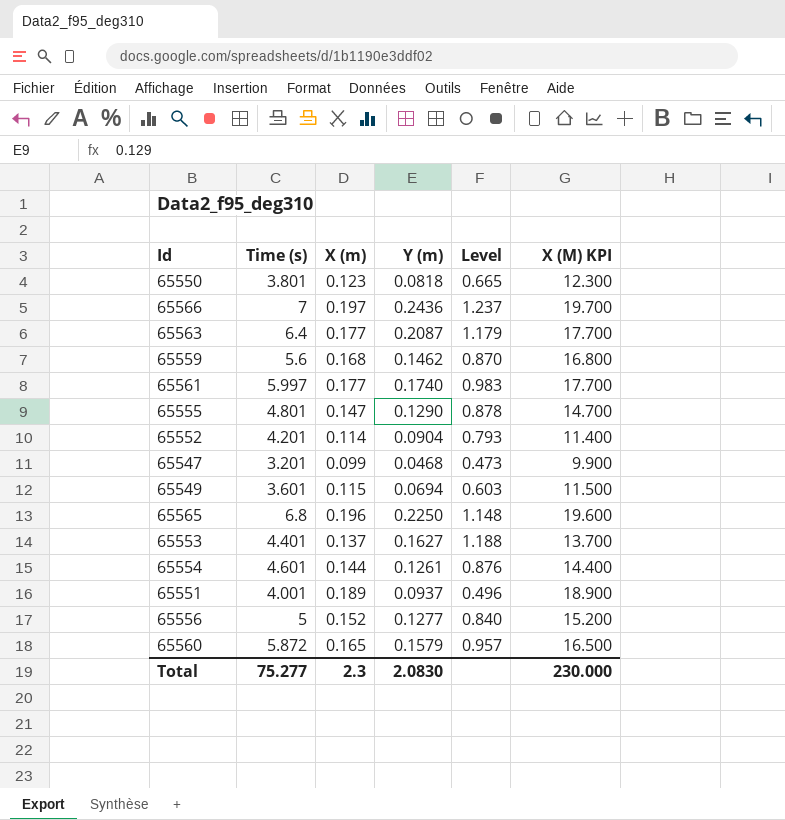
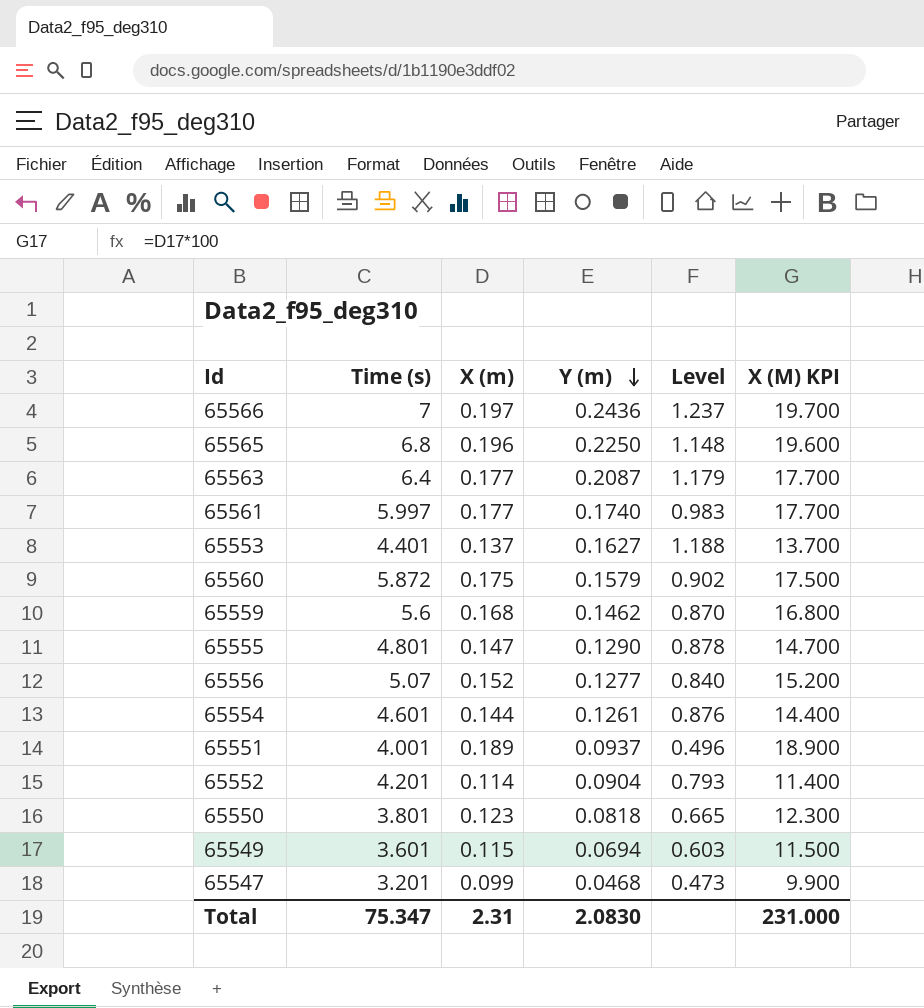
row order: none -> Y (m) descending
65560 | X (m): 0.165 -> 0.175
65560 | Level: 0.957 -> 0.902
65560 | X (M) KPI: 16.500 -> 17.500
65556 | Time (s): 5 -> 5.07
Total | Time (s): 75.277 -> 75.347
Total | X (m): 2.3 -> 2.31
Total | X (M) KPI: 230.000 -> 231.000

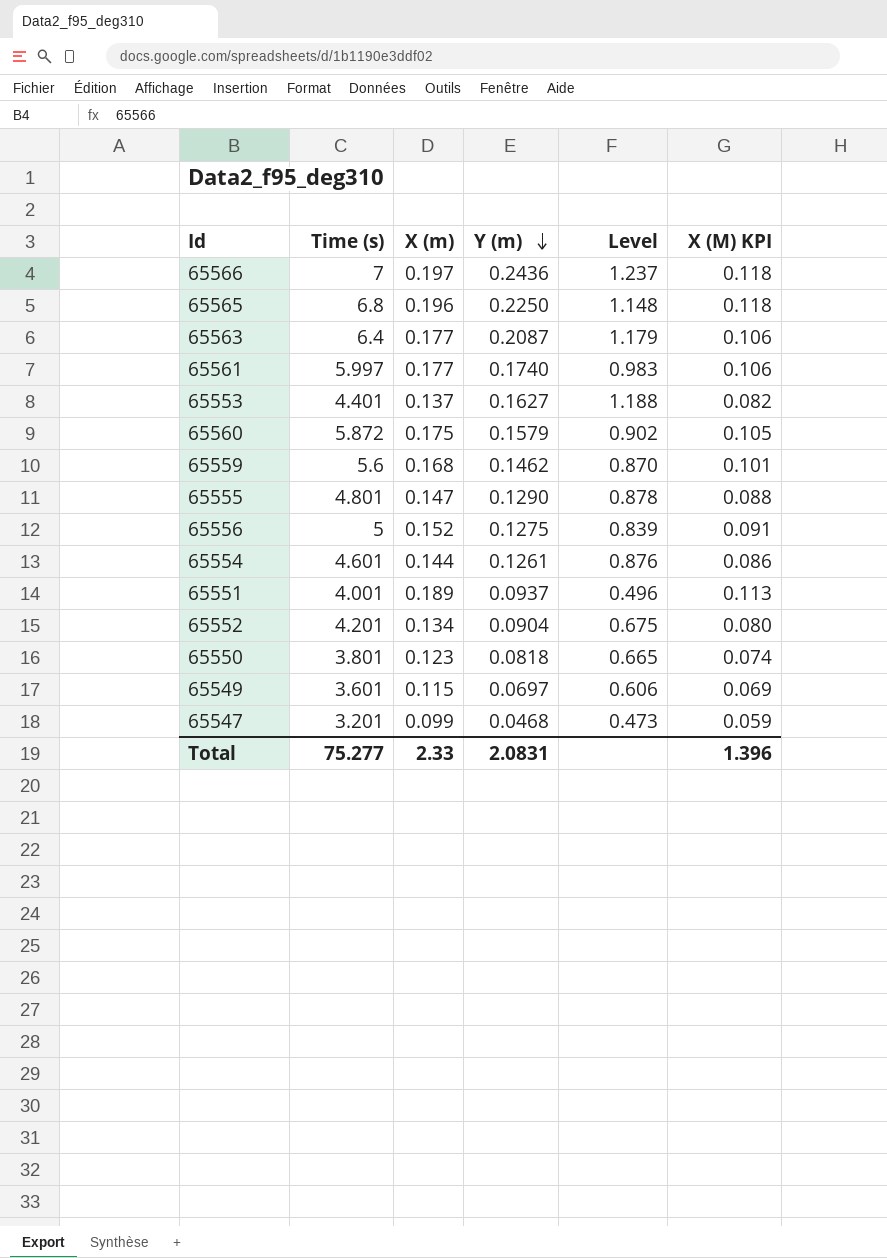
column X (M) KPI | formula: [X (m)] * 100 -> [X (m)] * 0.6
65556 | Time (s): 5.07 -> 5
65556 | Y (m): 0.1277 -> 0.1275
65556 | Level: 0.840 -> 0.839
65552 | X (m): 0.114 -> 0.134
65552 | Level: 0.793 -> 0.675
65549 | Y (m): 0.0694 -> 0.0697
65549 | Level: 0.603 -> 0.606
Total | Time (s): 75.347 -> 75.277
Total | X (m): 2.31 -> 2.33
Total | Y (m): 2.0830 -> 2.0831
Total | X (M) KPI: 231.000 -> 1.396

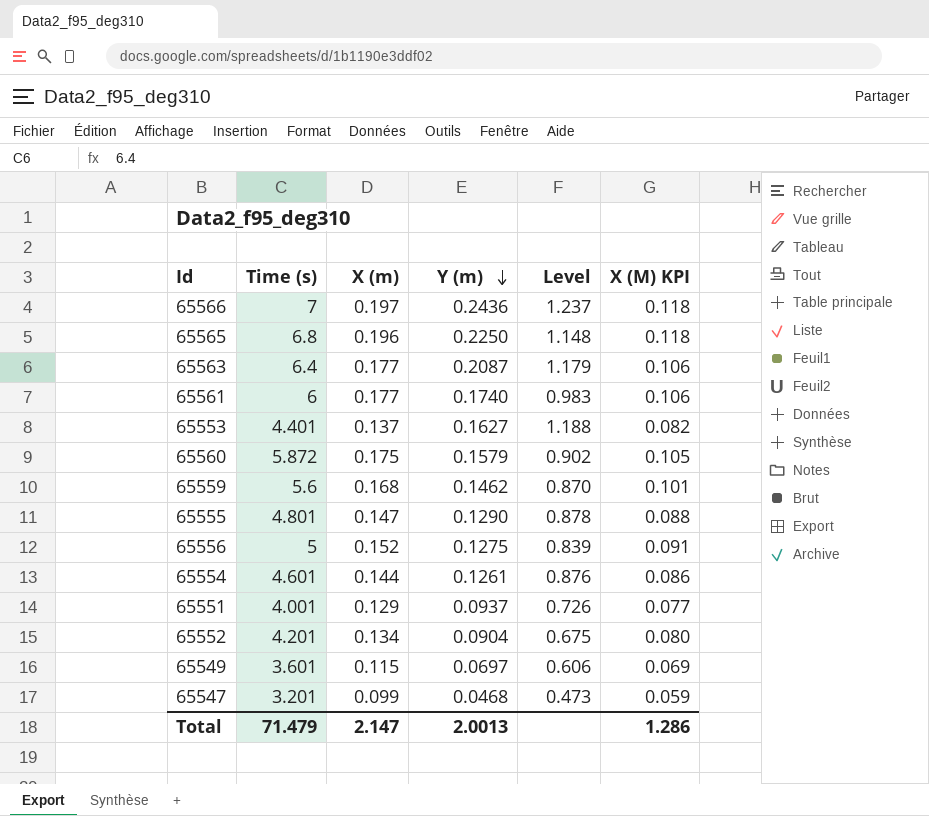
row 65550: 3.801 | 0.123 | 0.0818 | 0.665 | 0.074 -> none
65561 | Time (s): 5.997 -> 6
65551 | X (m): 0.189 -> 0.129
65551 | Level: 0.496 -> 0.726
65551 | X (M) KPI: 0.113 -> 0.077
Total | Time (s): 75.277 -> 71.479
Total | X (m): 2.33 -> 2.147
Total | Y (m): 2.0831 -> 2.0013
Total | X (M) KPI: 1.396 -> 1.286

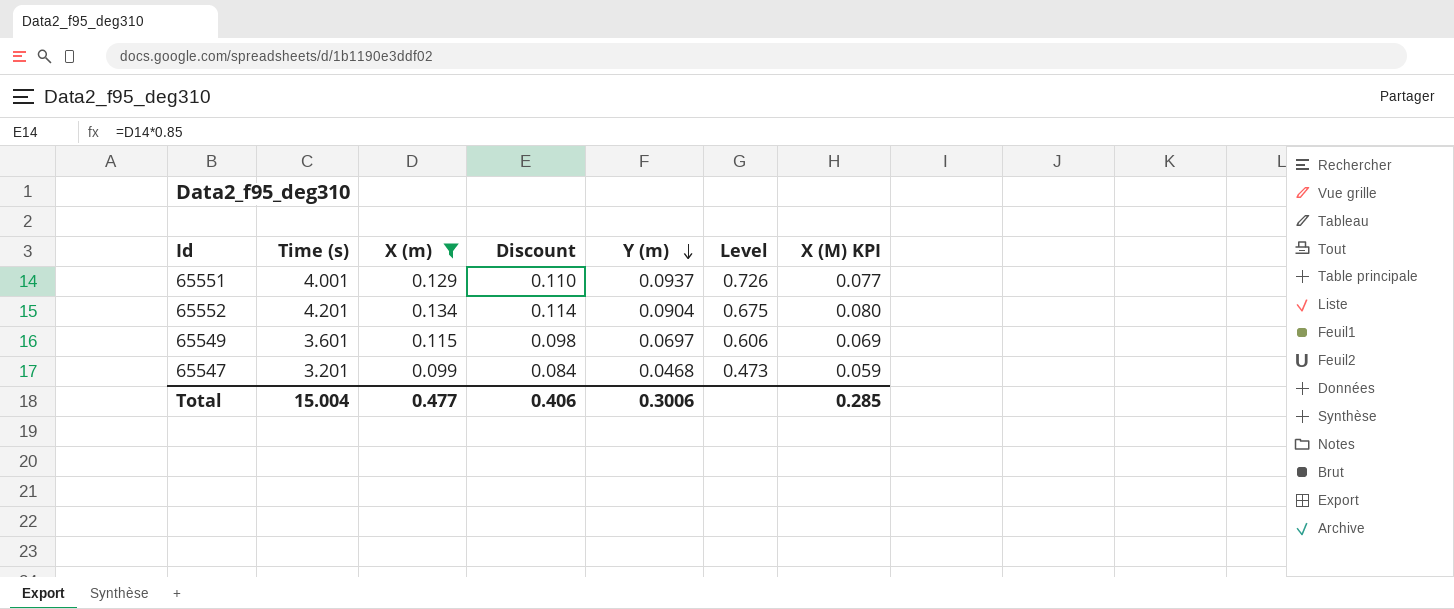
filter: none -> X (m) <= 0.134
column Discount | formula: none -> [X (m)] * 0.85
Total | Time (s): 71.479 -> 15.004
Total | X (m): 2.147 -> 0.477
Total | Y (m): 2.0013 -> 0.3006
Total | X (M) KPI: 1.286 -> 0.285

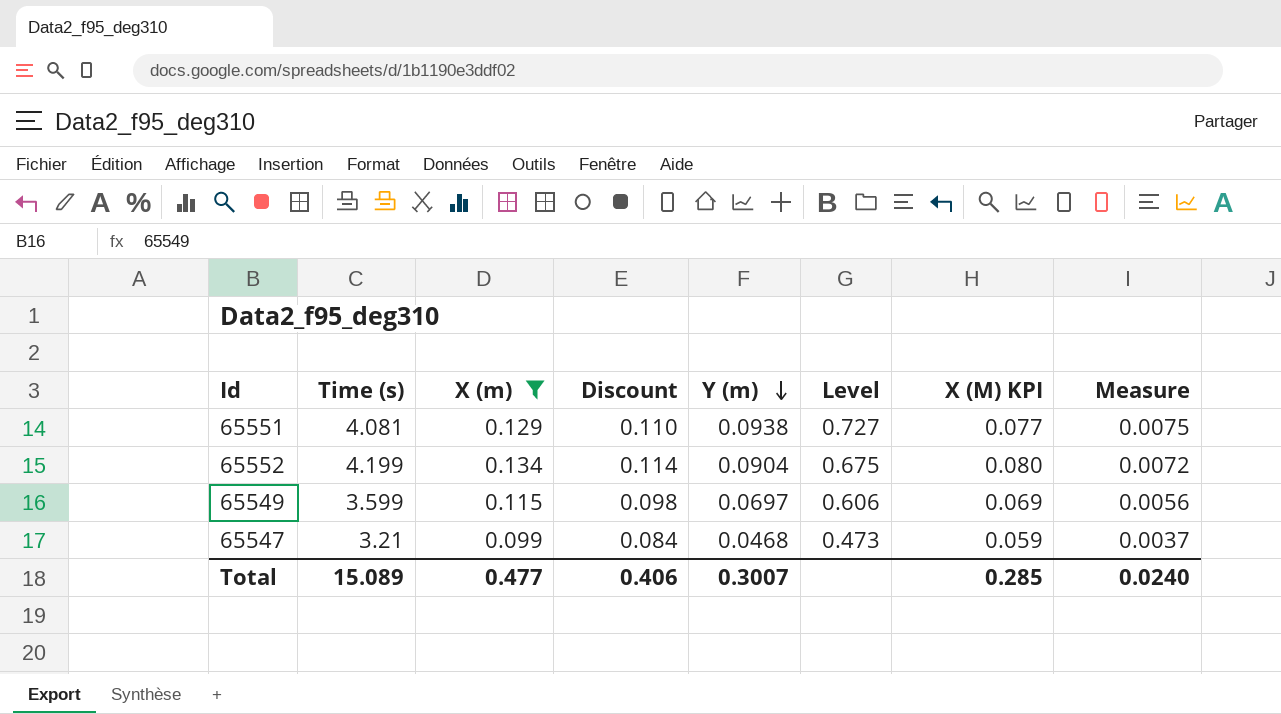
column Measure | formula: none -> [Y (m)] * 0.08
65551 | Time (s): 4.001 -> 4.081
65551 | Y (m): 0.0937 -> 0.0938
65551 | Level: 0.726 -> 0.727
65552 | Time (s): 4.201 -> 4.199
65549 | Time (s): 3.601 -> 3.599
65547 | Time (s): 3.201 -> 3.21
Total | Time (s): 15.004 -> 15.089
Total | Y (m): 0.3006 -> 0.3007

